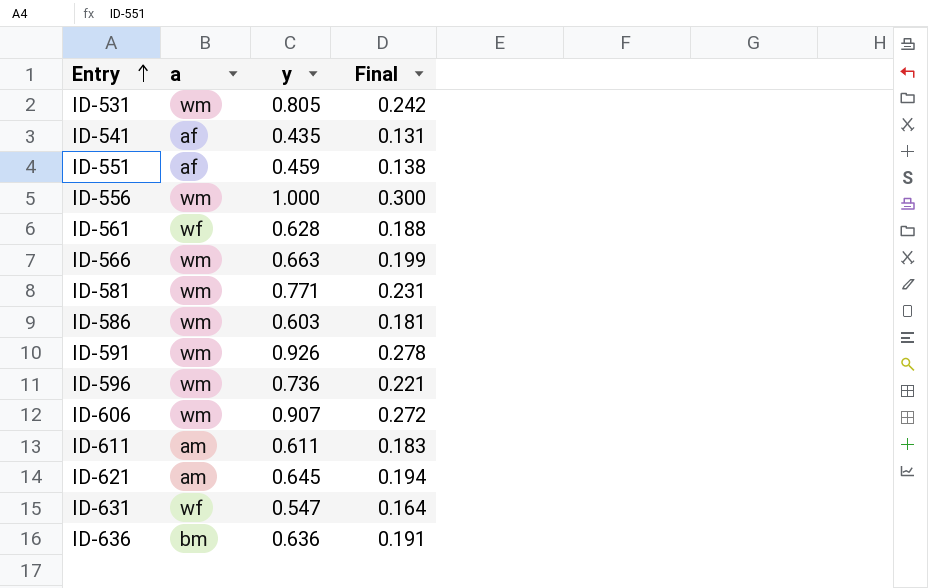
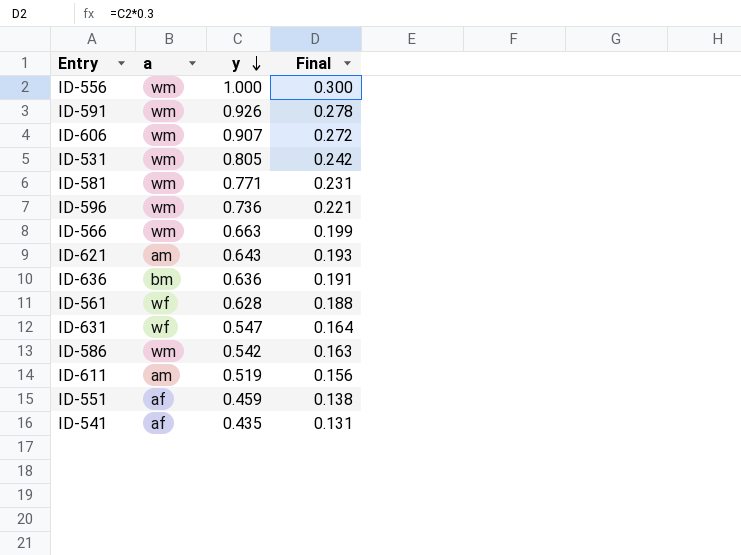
row order: Entry ascending -> y descending
ID-621 | y: 0.645 -> 0.643
ID-621 | Final: 0.194 -> 0.193
ID-586 | y: 0.603 -> 0.542
ID-586 | Final: 0.181 -> 0.163
ID-611 | y: 0.611 -> 0.519
ID-611 | Final: 0.183 -> 0.156

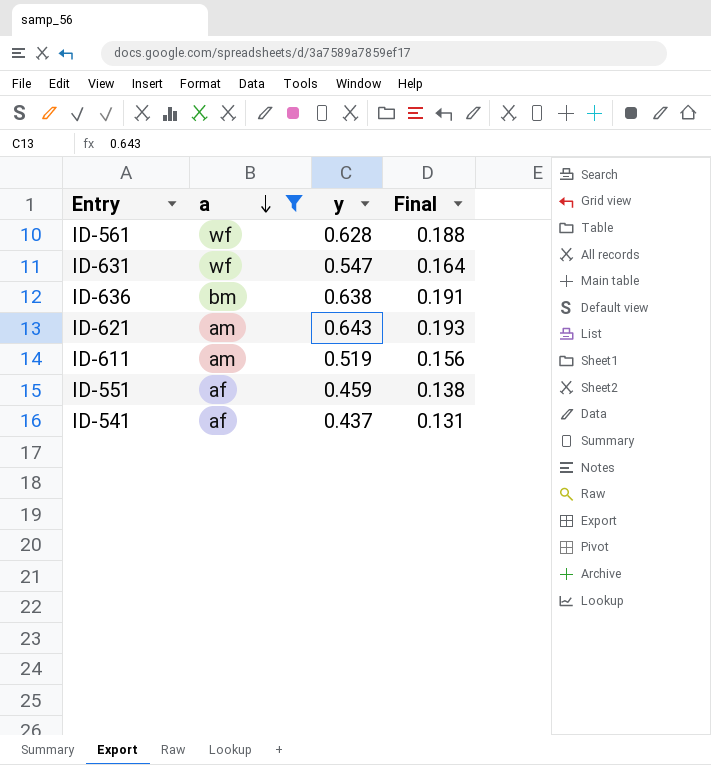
filter: none -> a != wm
row order: y descending -> a descending
ID-636 | y: 0.636 -> 0.638
ID-541 | y: 0.435 -> 0.437

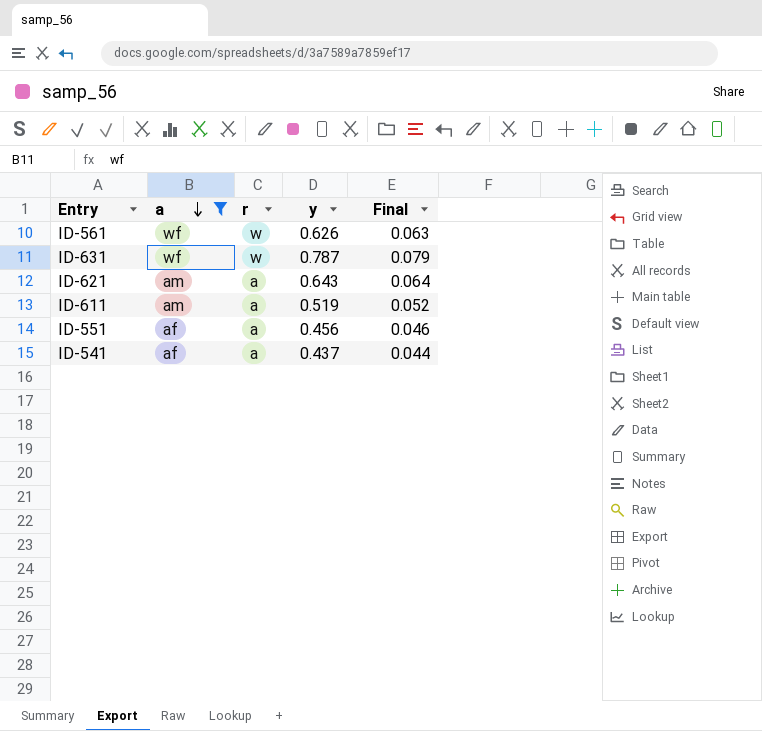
column r | position: none -> 3
column Final | formula: [y] * 0.3 -> [y] * 0.1
row ID-636: bm | 0.638 | 0.191 -> none
ID-561 | y: 0.628 -> 0.626
ID-631 | y: 0.547 -> 0.787
ID-551 | y: 0.459 -> 0.456

